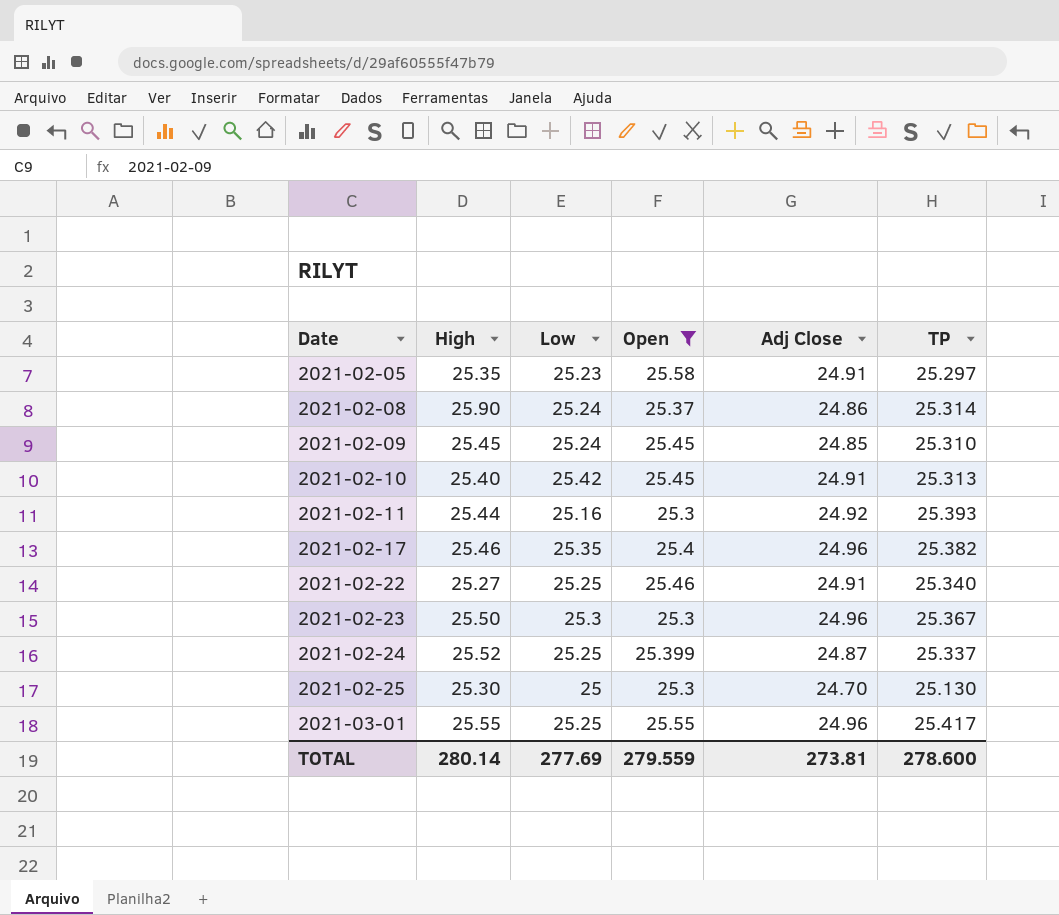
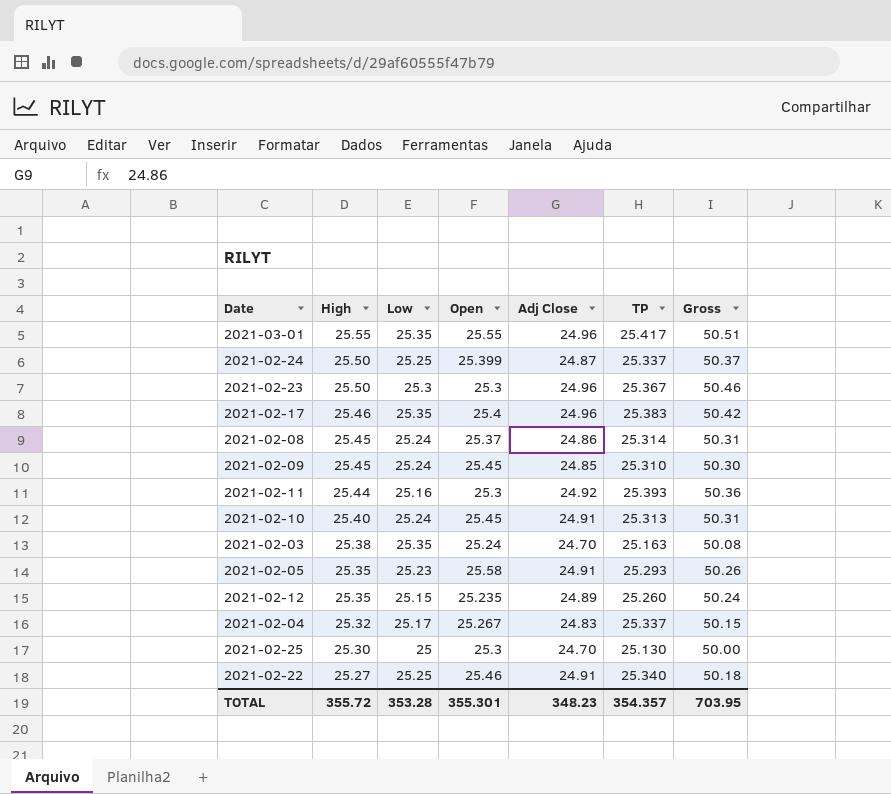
filter: Open >= 25.3 -> none
row order: Date ascending -> High descending
column Gross | formula: none -> [High] + [Adj Close]
2021-03-01 | Low: 25.25 -> 25.35
2021-02-24 | High: 25.52 -> 25.50
2021-02-17 | TP: 25.382 -> 25.383
2021-02-08 | High: 25.90 -> 25.45
2021-02-10 | Low: 25.42 -> 25.24
2021-02-05 | TP: 25.297 -> 25.293
TOTAL | High: 280.14 -> 355.72
TOTAL | Low: 277.69 -> 353.28
TOTAL | Open: 279.559 -> 355.301
TOTAL | Adj Close: 273.81 -> 348.23
TOTAL | TP: 278.600 -> 354.357

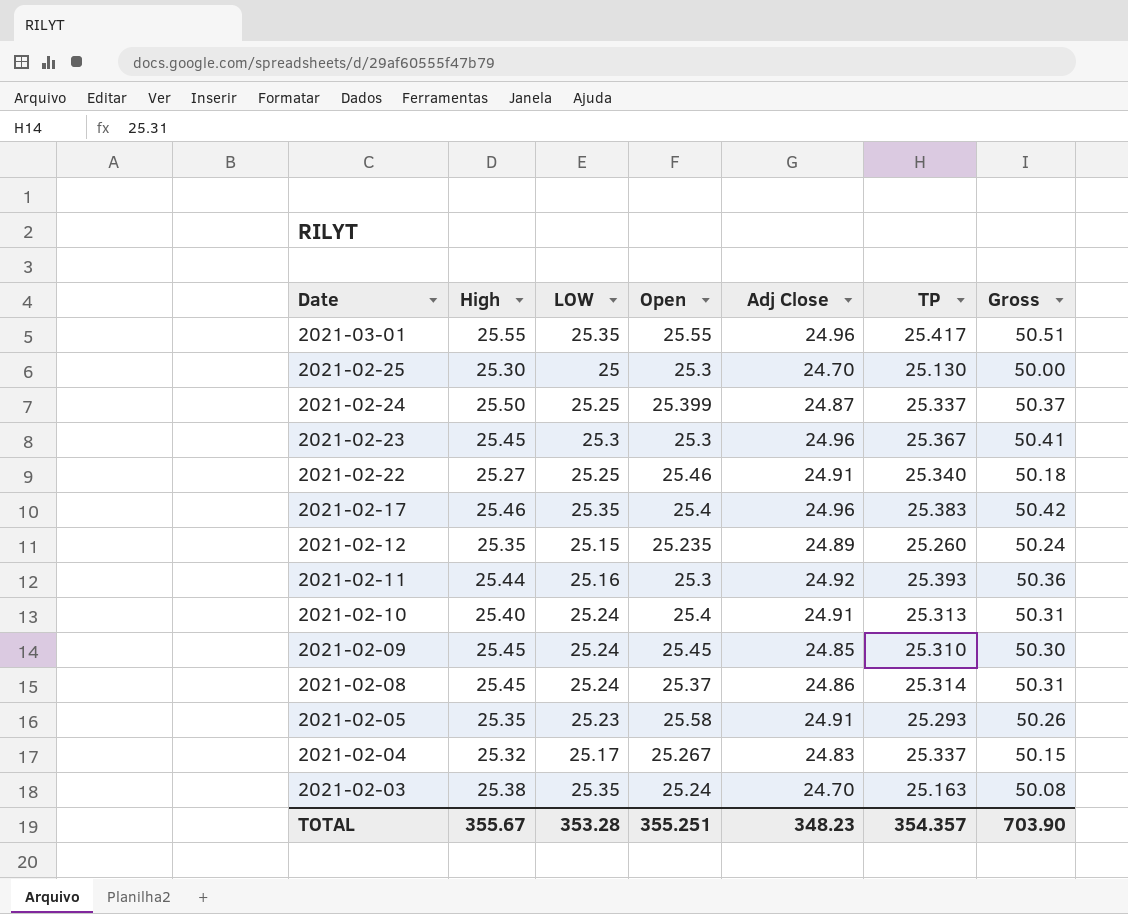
row order: High descending -> Date descending
column name: Low -> LOW
2021-02-23 | High: 25.50 -> 25.45
2021-02-23 | Gross: 50.46 -> 50.41
2021-02-10 | Open: 25.45 -> 25.4
TOTAL | High: 355.72 -> 355.67
TOTAL | Open: 355.301 -> 355.251
TOTAL | Gross: 703.95 -> 703.90

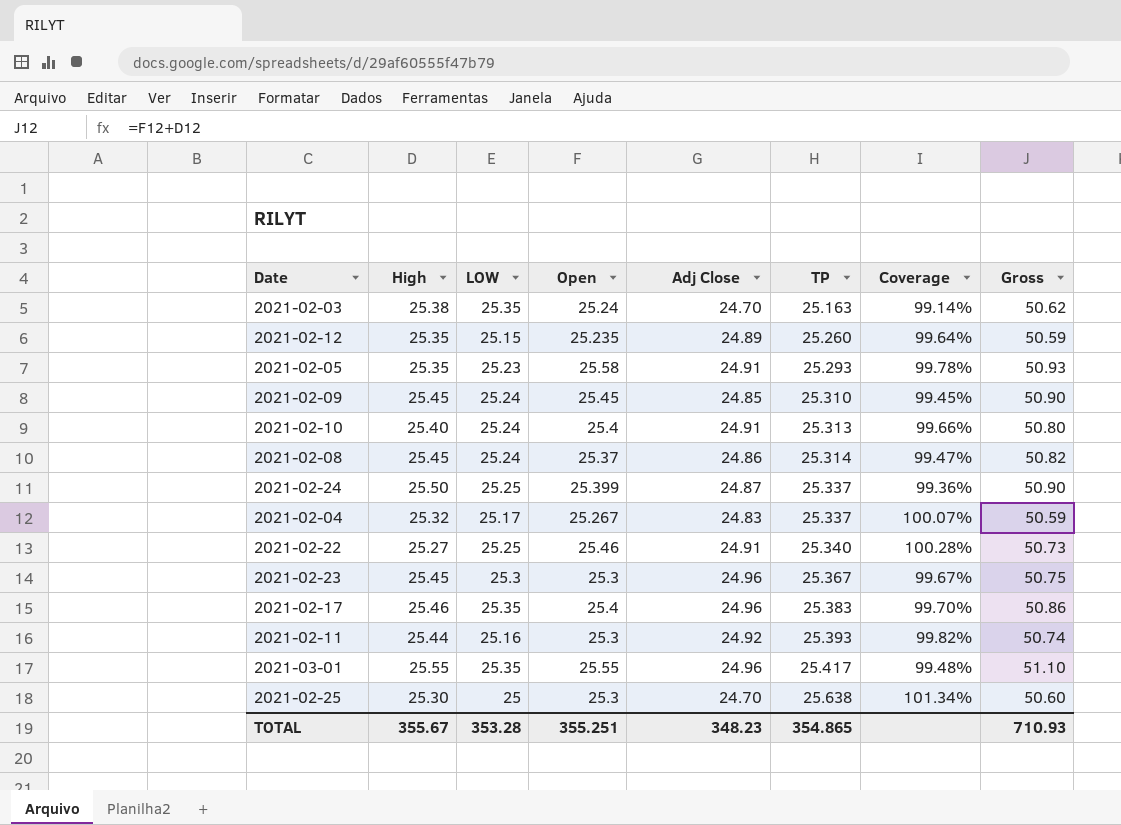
row order: Date descending -> TP ascending
column Coverage | formula: none -> [TP] / [High]
column Gross | formula: [High] + [Adj Close] -> [High] + [Open]
2021-02-25 | TP: 25.130 -> 25.638
TOTAL | TP: 354.357 -> 354.865
TOTAL | Gross: 703.90 -> 710.93

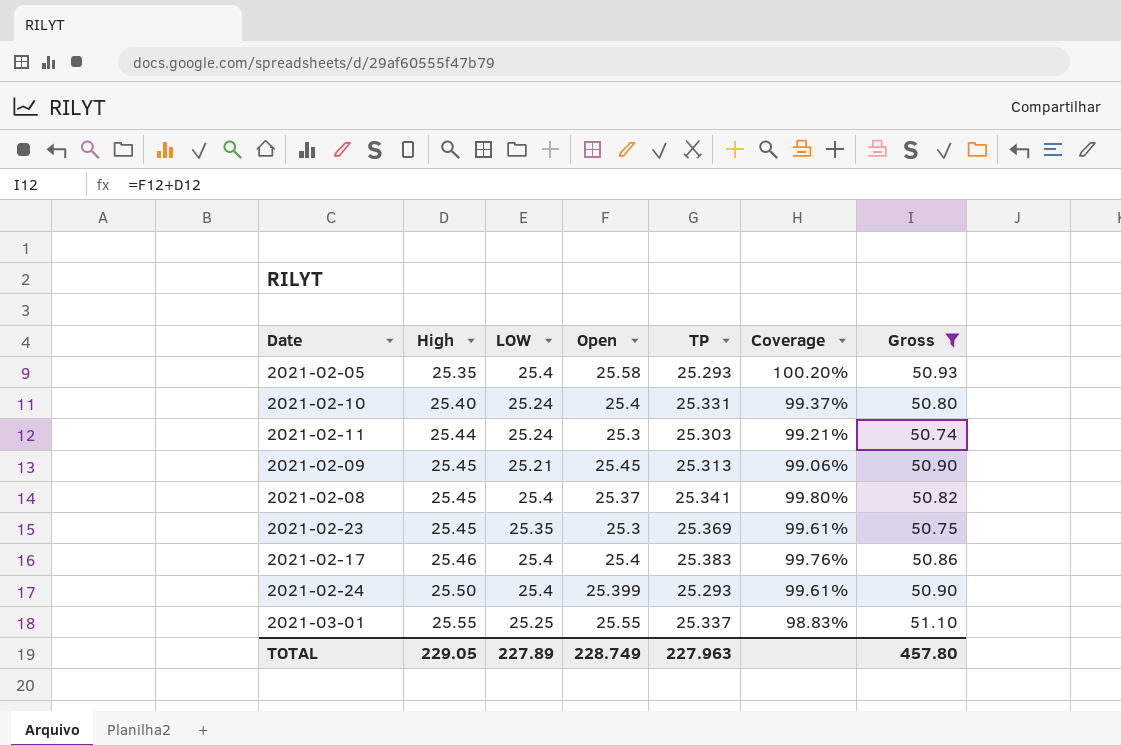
filter: none -> Gross >= 50.74
row order: TP ascending -> High ascending
column Adj Close | position: 5 -> none
column Coverage | formula: [TP] / [High] -> [LOW] / [High]
2021-02-05 | LOW: 25.23 -> 25.4
2021-02-10 | TP: 25.313 -> 25.331
2021-02-11 | LOW: 25.16 -> 25.24
2021-02-11 | TP: 25.393 -> 25.303
2021-02-09 | LOW: 25.24 -> 25.21
2021-02-09 | TP: 25.310 -> 25.313
2021-02-08 | LOW: 25.24 -> 25.4
2021-02-08 | TP: 25.314 -> 25.341
2021-02-23 | LOW: 25.3 -> 25.35
2021-02-23 | TP: 25.367 -> 25.369
2021-02-17 | LOW: 25.35 -> 25.4
2021-02-24 | LOW: 25.25 -> 25.4
2021-02-24 | TP: 25.337 -> 25.293
2021-03-01 | LOW: 25.35 -> 25.25
2021-03-01 | TP: 25.417 -> 25.337
TOTAL | High: 355.67 -> 229.05
TOTAL | LOW: 353.28 -> 227.89
TOTAL | Open: 355.251 -> 228.749
TOTAL | TP: 354.865 -> 227.963
TOTAL | Gross: 710.93 -> 457.80

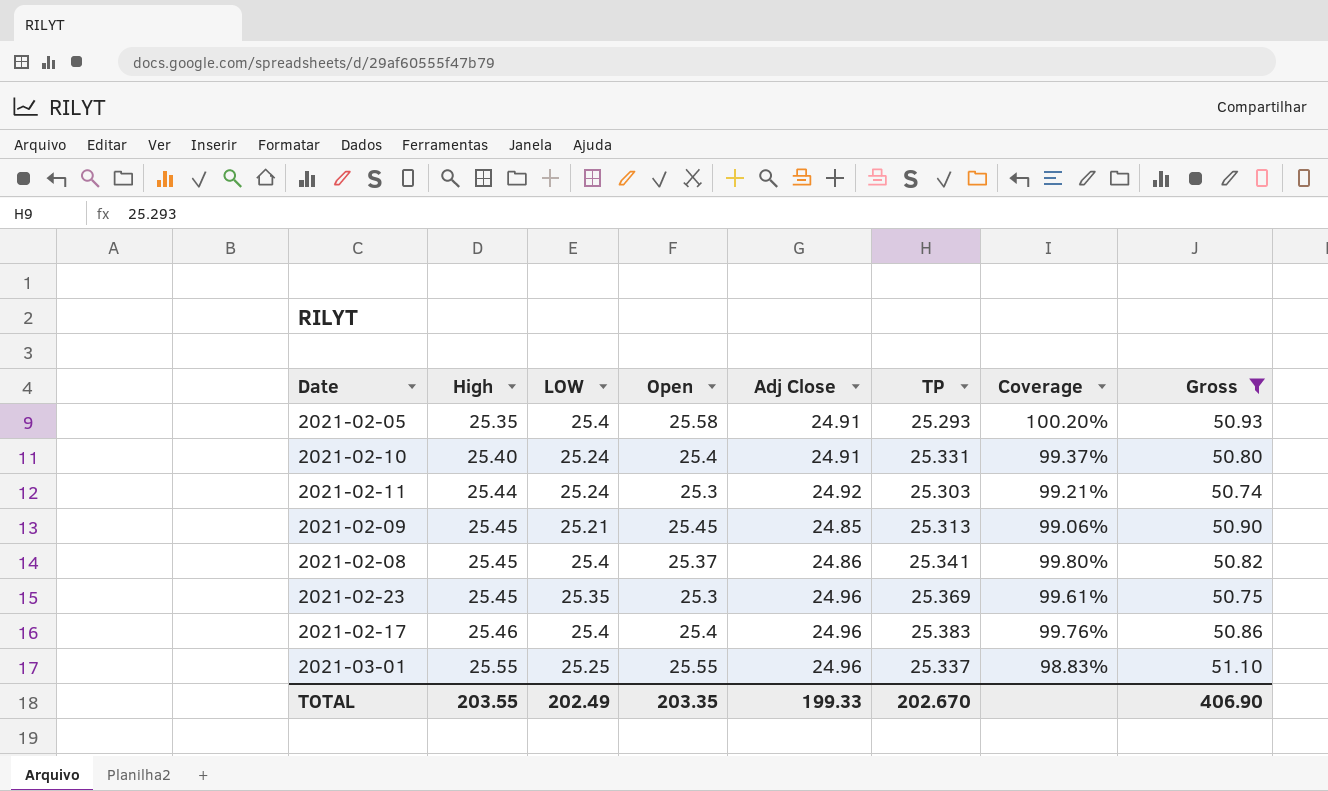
column Adj Close | position: none -> 5
row 2021-02-24: 25.50 | 25.4 | 25.399 | 25.293 | 99.61% | 50.90 -> none
TOTAL | High: 229.05 -> 203.55
TOTAL | LOW: 227.89 -> 202.49
TOTAL | Open: 228.749 -> 203.35
TOTAL | TP: 227.963 -> 202.670
TOTAL | Gross: 457.80 -> 406.90

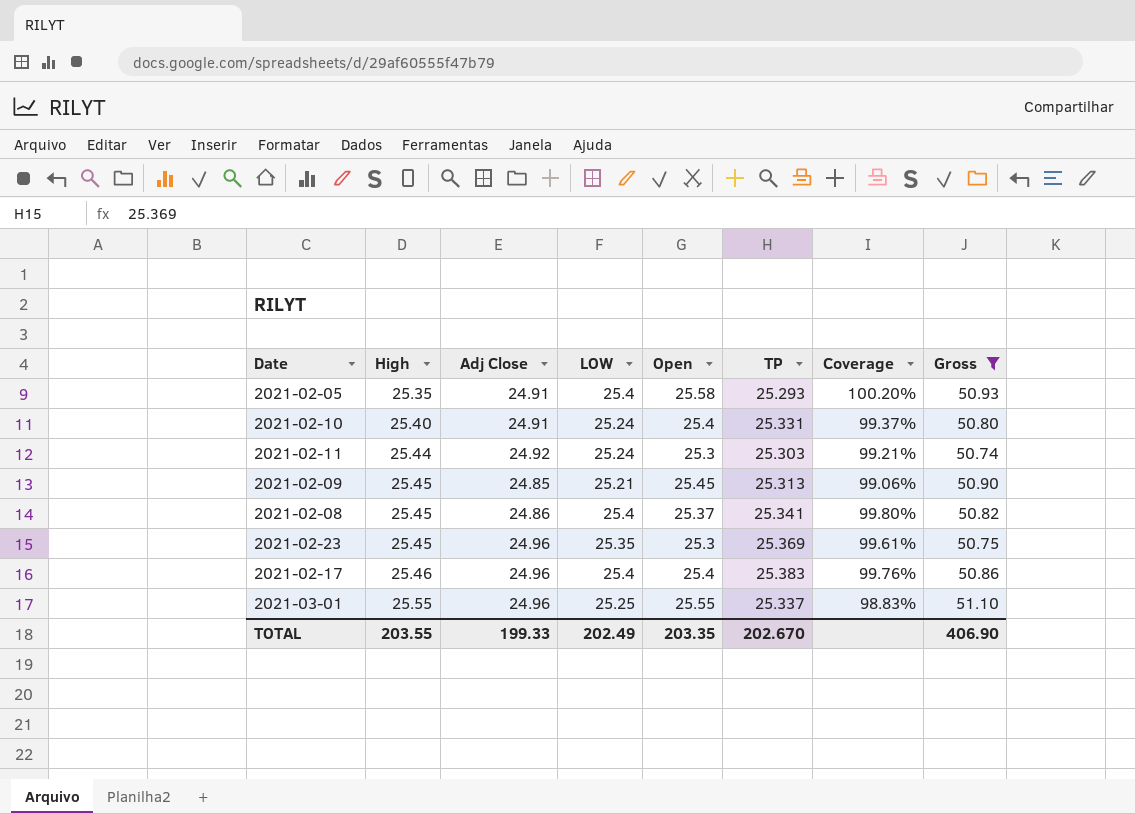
column Adj Close | position: 5 -> 3

